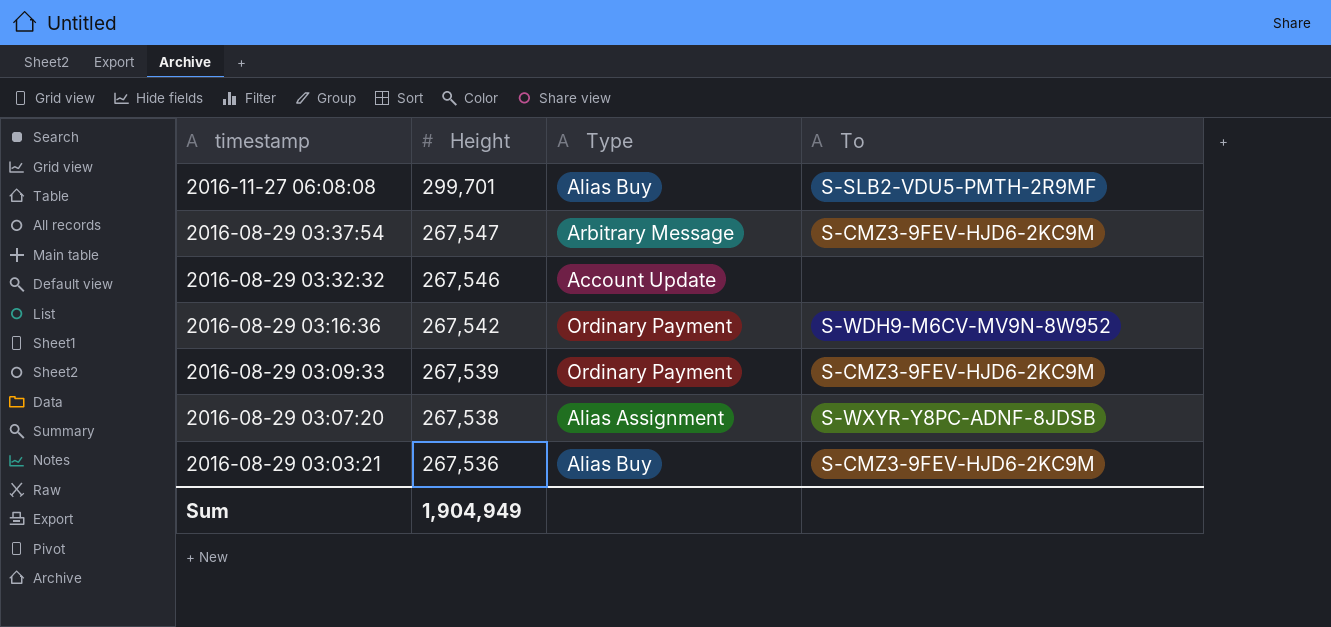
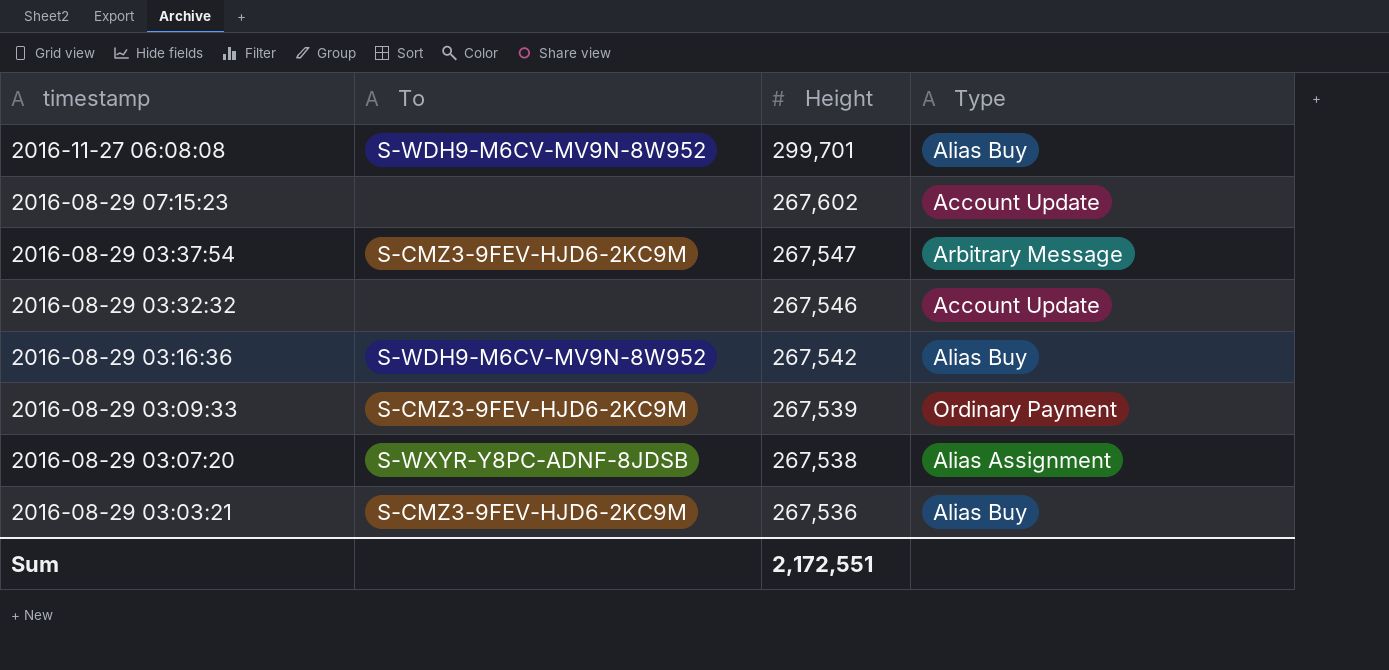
column To | position: 4 -> 2
2016-11-27 06:08:08 | To: S-SLB2-VDU5-PMTH-2R9MF -> S-WDH9-M6CV-MV9N-8W952
row 2016-08-29 07:15:23: none -> none | 267,602 | Account Update
2016-08-29 03:16:36 | Type: Ordinary Payment -> Alias Buy
Sum | Height: 1,904,949 -> 2,172,551

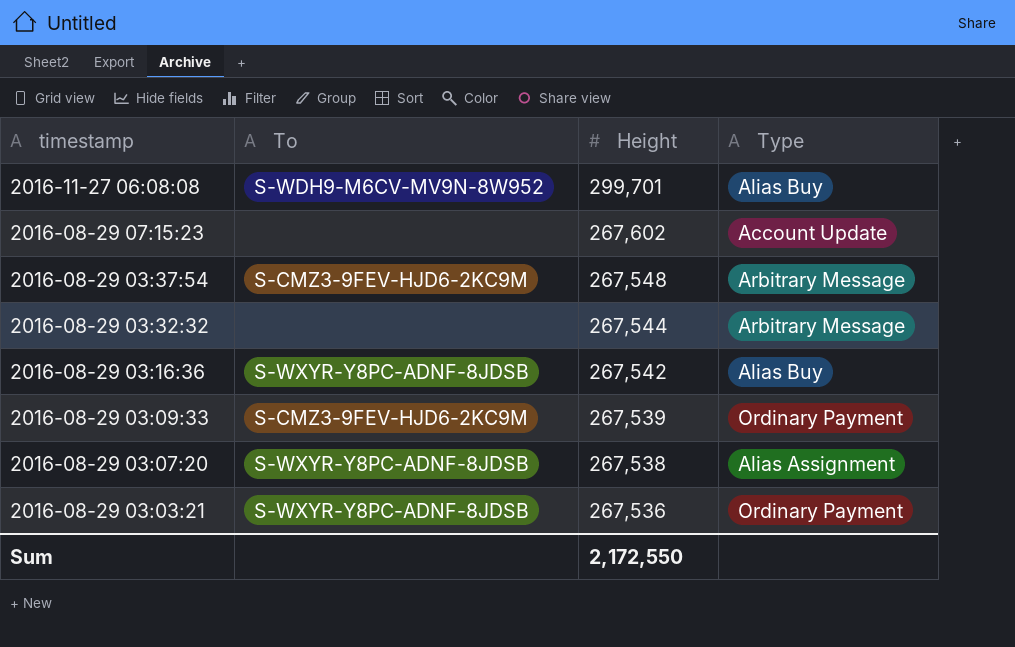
2016-08-29 03:37:54 | Height: 267,547 -> 267,548
2016-08-29 03:32:32 | Height: 267,546 -> 267,544
2016-08-29 03:32:32 | Type: Account Update -> Arbitrary Message
2016-08-29 03:16:36 | To: S-WDH9-M6CV-MV9N-8W952 -> S-WXYR-Y8PC-ADNF-8JDSB
2016-08-29 03:03:21 | To: S-CMZ3-9FEV-HJD6-2KC9M -> S-WXYR-Y8PC-ADNF-8JDSB
2016-08-29 03:03:21 | Type: Alias Buy -> Ordinary Payment
Sum | Height: 2,172,551 -> 2,172,550

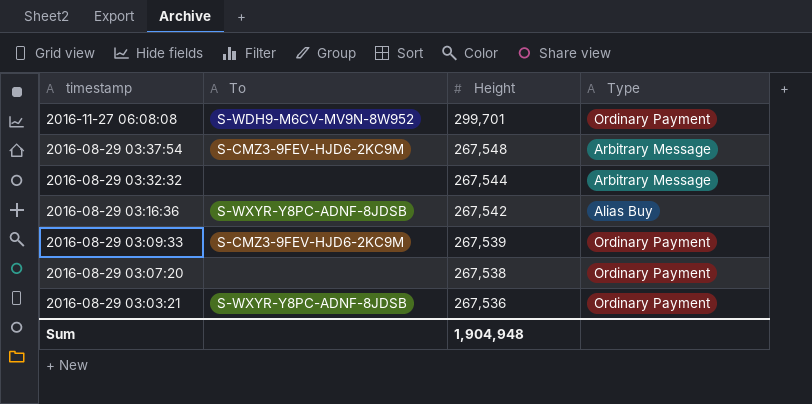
row 2016-08-29 07:15:23: none | 267,602 | Account Update -> none
2016-11-27 06:08:08 | Type: Alias Buy -> Ordinary Payment
2016-08-29 03:07:20 | To: S-WXYR-Y8PC-ADNF-8JDSB -> none
2016-08-29 03:07:20 | Type: Alias Assignment -> Ordinary Payment
Sum | Height: 2,172,550 -> 1,904,948

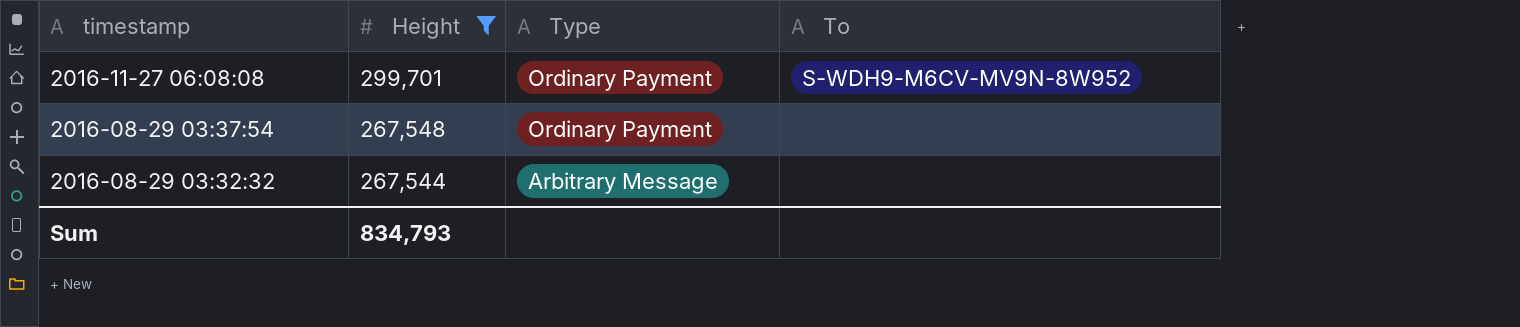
filter: none -> Height >= 267,544
column To | position: 2 -> 4
2016-08-29 03:37:54 | Type: Arbitrary Message -> Ordinary Payment
2016-08-29 03:37:54 | To: S-CMZ3-9FEV-HJD6-2KC9M -> none
Sum | Height: 1,904,948 -> 834,793

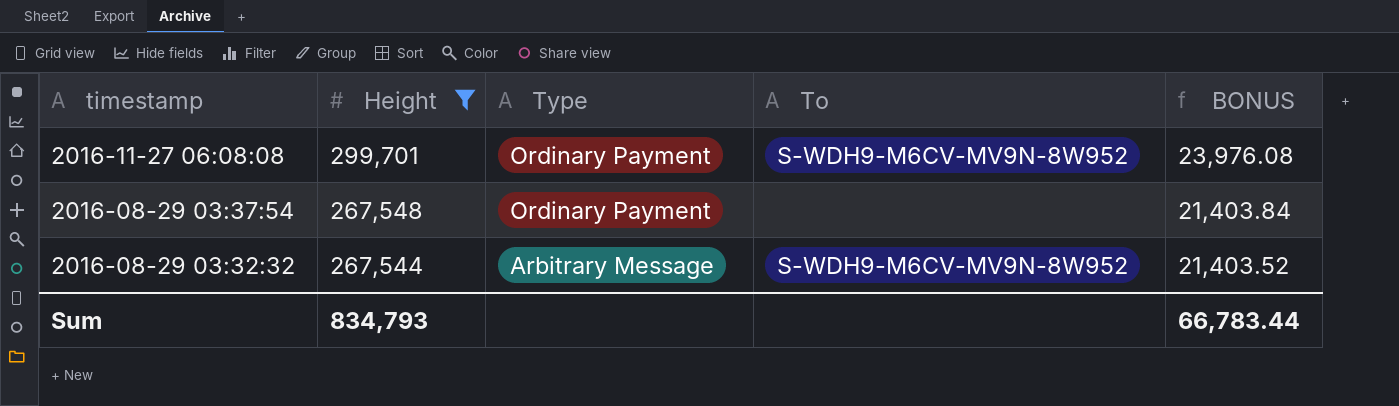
column BONUS | formula: none -> [Height] * 0.08
2016-08-29 03:32:32 | To: none -> S-WDH9-M6CV-MV9N-8W952

